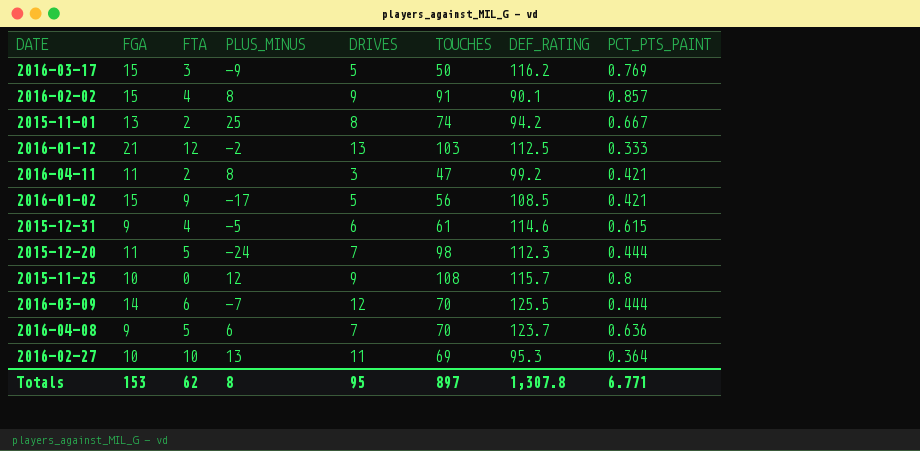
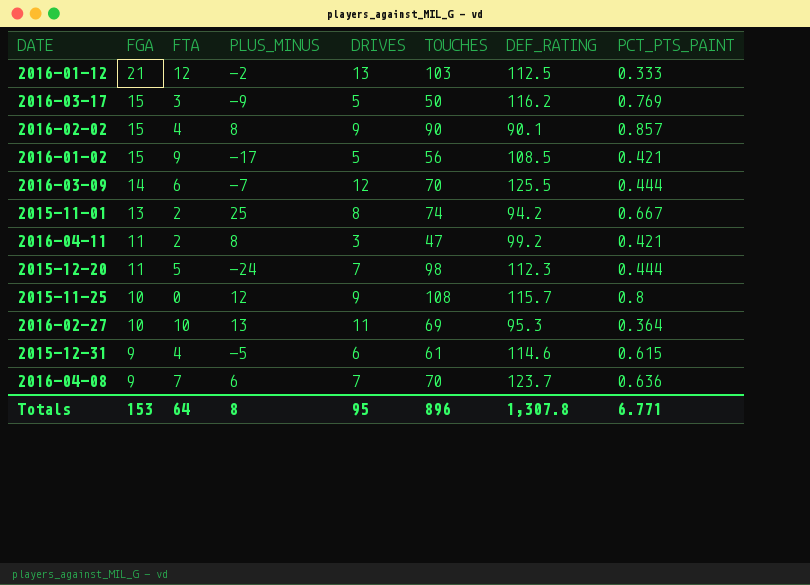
row order: none -> FGA descending
2016-02-02 | TOUCHES: 91 -> 90
2016-04-08 | FTA: 5 -> 7
Totals | FTA: 62 -> 64
Totals | TOUCHES: 897 -> 896

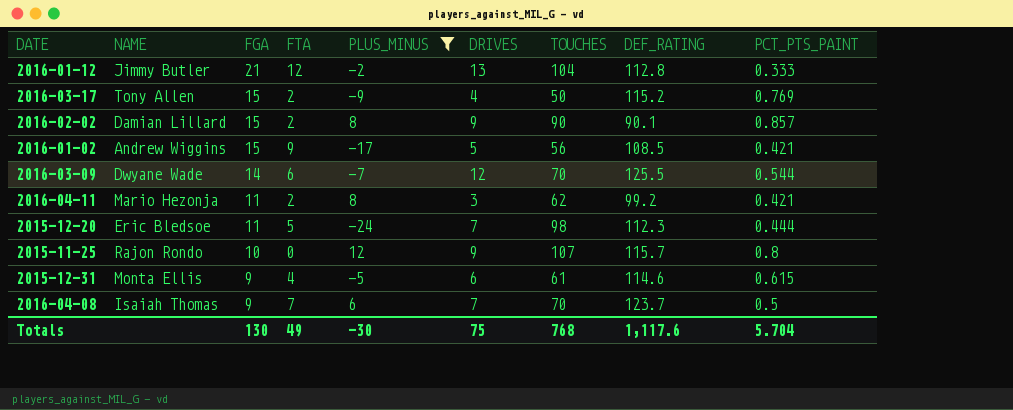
filter: none -> PLUS_MINUS <= 12
column NAME | position: none -> 2
2016-01-12 | TOUCHES: 103 -> 104
2016-01-12 | DEF_RATING: 112.5 -> 112.8
2016-03-17 | FTA: 3 -> 2
2016-03-17 | DRIVES: 5 -> 4
2016-03-17 | DEF_RATING: 116.2 -> 115.2
2016-02-02 | FTA: 4 -> 2
2016-03-09 | PCT_PTS_PAINT: 0.444 -> 0.544
2016-04-11 | TOUCHES: 47 -> 62
2015-11-25 | TOUCHES: 108 -> 107
2016-04-08 | PCT_PTS_PAINT: 0.636 -> 0.5
Totals | FGA: 153 -> 130
Totals | FTA: 64 -> 49
Totals | PLUS_MINUS: 8 -> -30
Totals | DRIVES: 95 -> 75
Totals | TOUCHES: 896 -> 768
Totals | DEF_RATING: 1,307.8 -> 1,117.6
Totals | PCT_PTS_PAINT: 6.771 -> 5.704

